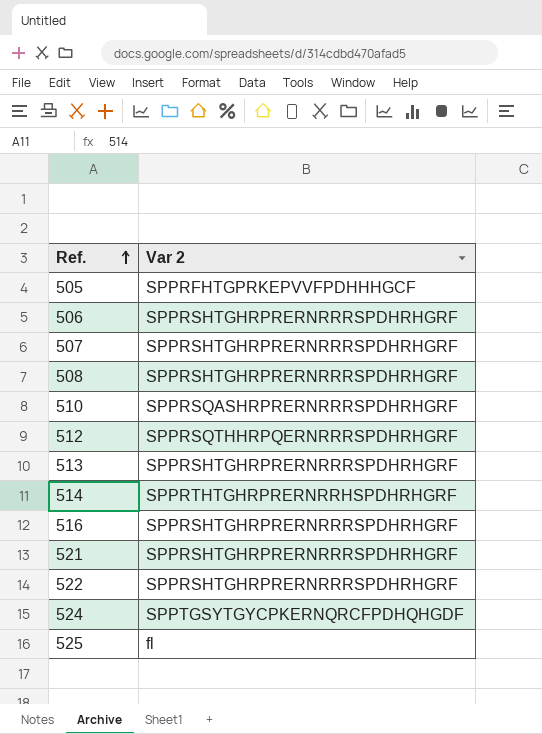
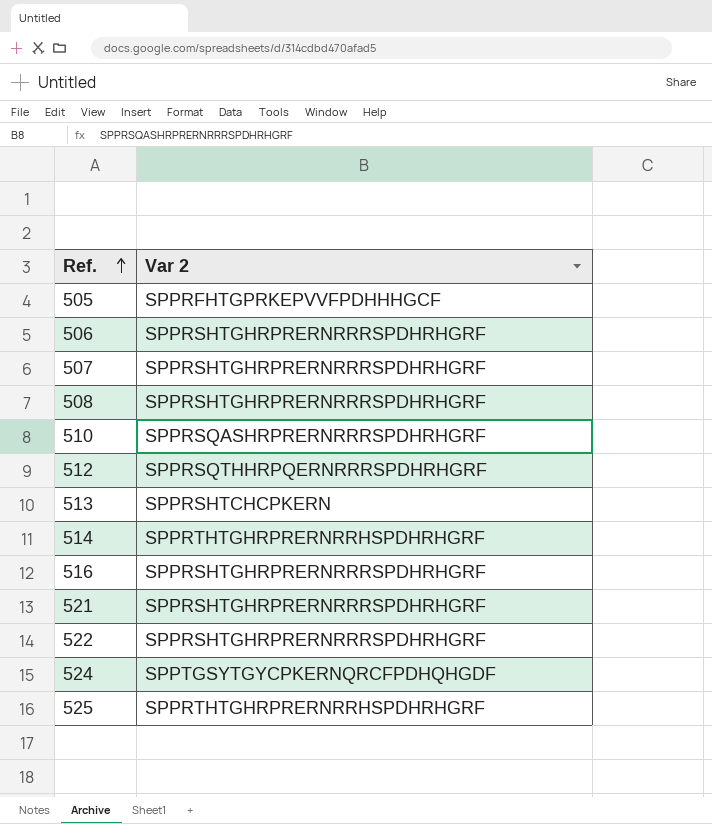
513 | Var 2: SPPRSHTGHRPRERNRRRSPDHRHGRF -> SPPRSHTCHCPKERN
525 | Var 2: fl -> SPPRTHTGHRPRERNRRHSPDHRHGRF

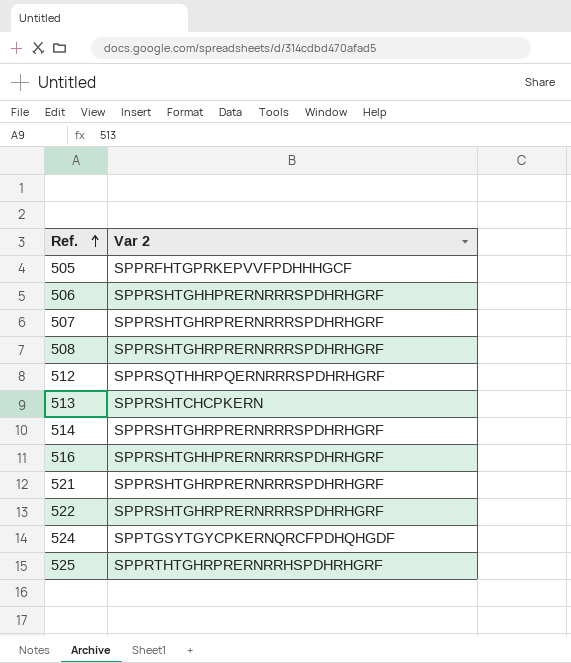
row 510: SPPRSQASHRPRERNRRRSPDHRHGRF -> none
506 | Var 2: SPPRSHTGHRPRERNRRRSPDHRHGRF -> SPPRSHTGHHPRERNRRRSPDHRHGRF
514 | Var 2: SPPRTHTGHRPRERNRRHSPDHRHGRF -> SPPRSHTGHRPRERNRRRSPDHRHGRF
516 | Var 2: SPPRSHTGHRPRERNRRRSPDHRHGRF -> SPPRSHTGHHPRERNRRRSPDHRHGRF

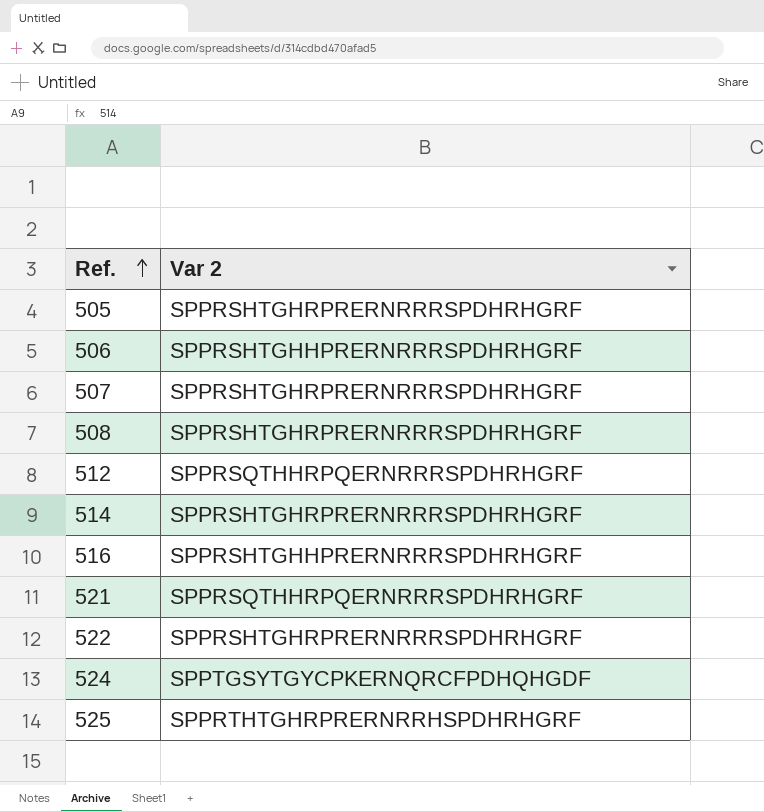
row 513: SPPRSHTCHCPKERN -> none
505 | Var 2: SPPRFHTGPRKEPVVFPDHHHGCF -> SPPRSHTGHRPRERNRRRSPDHRHGRF
521 | Var 2: SPPRSHTGHRPRERNRRRSPDHRHGRF -> SPPRSQTHHRPQERNRRRSPDHRHGRF

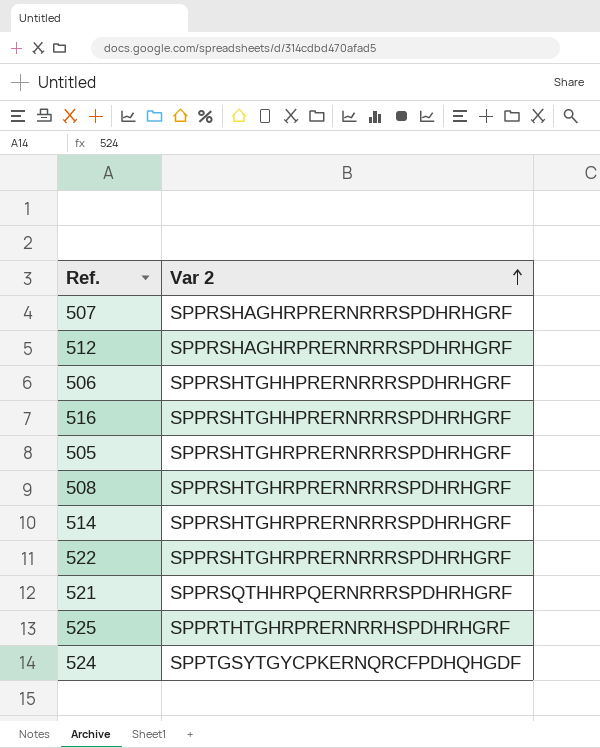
row order: Ref. ascending -> Var 2 ascending
507 | Var 2: SPPRSHTGHRPRERNRRRSPDHRHGRF -> SPPRSHAGHRPRERNRRRSPDHRHGRF
512 | Var 2: SPPRSQTHHRPQERNRRRSPDHRHGRF -> SPPRSHAGHRPRERNRRRSPDHRHGRF

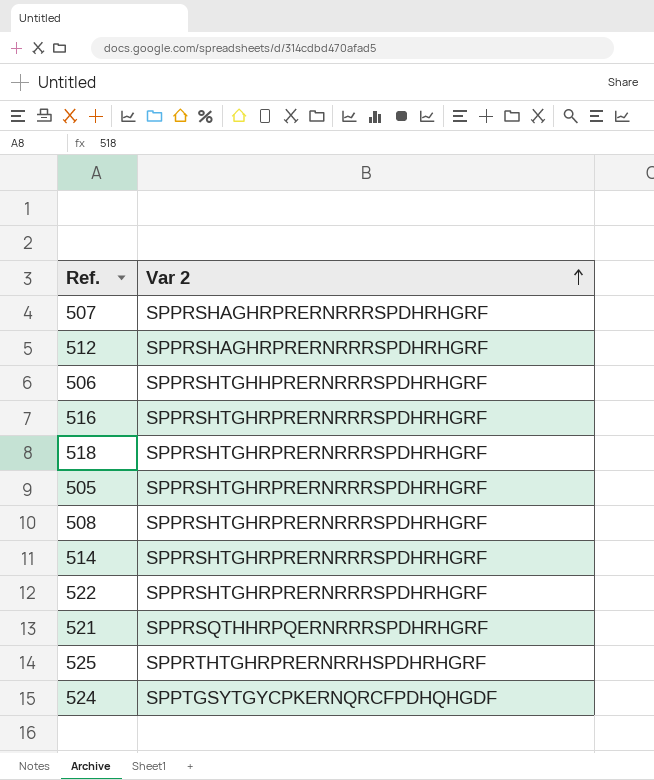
516 | Var 2: SPPRSHTGHHPRERNRRRSPDHRHGRF -> SPPRSHTGHRPRERNRRRSPDHRHGRF
row 518: none -> SPPRSHTGHRPRERNRRRSPDHRHGRF

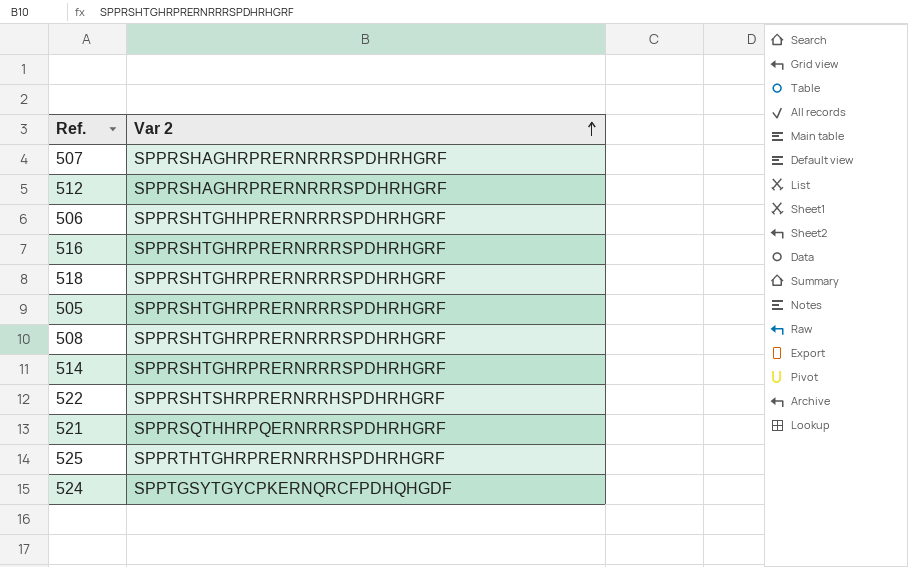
522 | Var 2: SPPRSHTGHRPRERNRRRSPDHRHGRF -> SPPRSHTSHRPRERNRRHSPDHRHGRF

